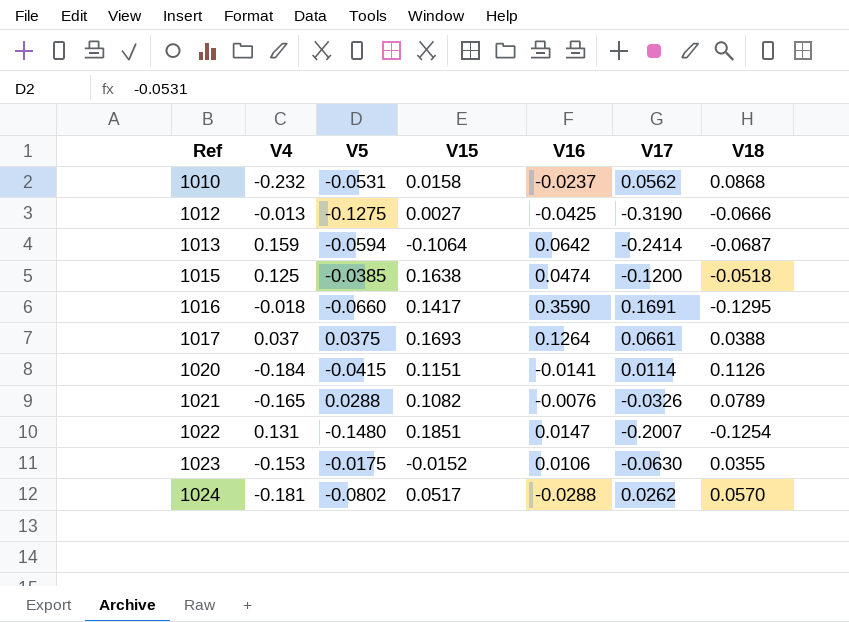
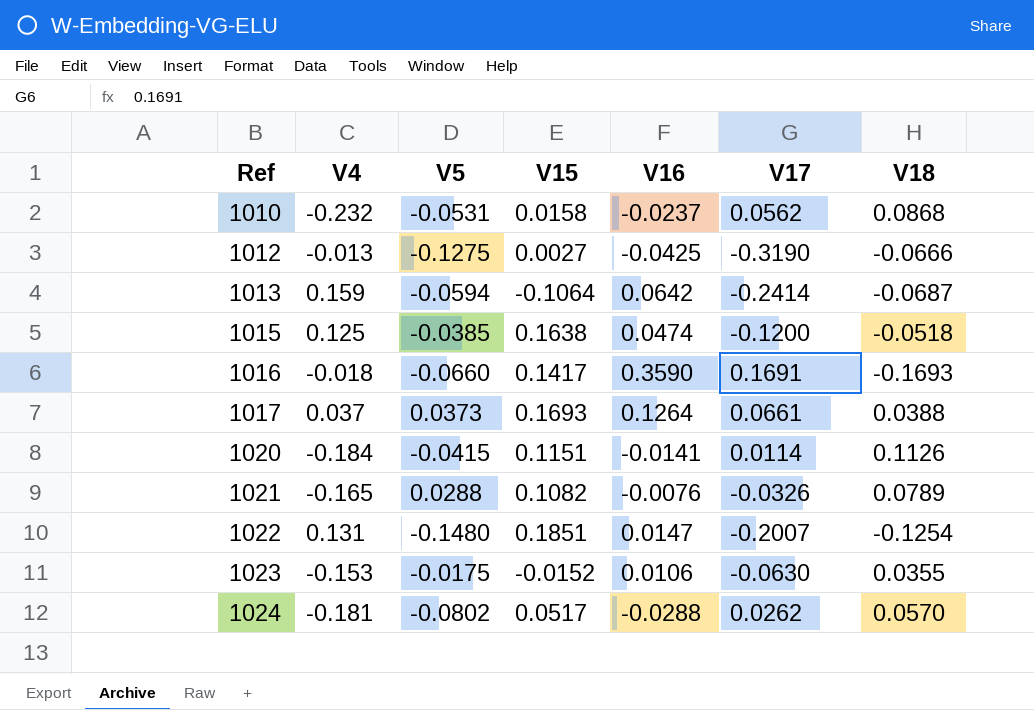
1016 | V18: -0.1295 -> -0.1693
1017 | V5: 0.0375 -> 0.0373

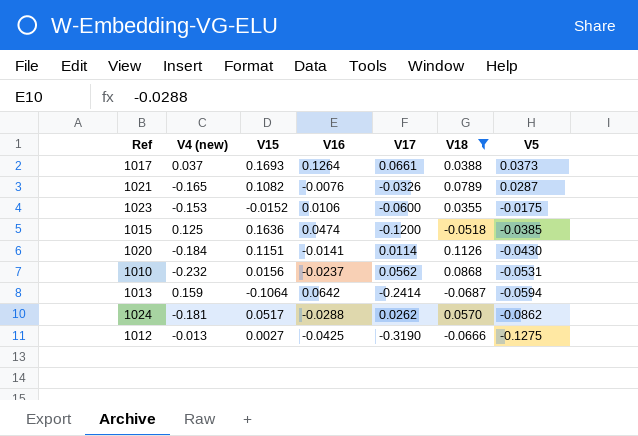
filter: none -> V18 >= -0.0687
row order: Ref ascending -> V5 descending
column name: V4 -> V4 (new)
column V5 | position: 3 -> 7
1021 | V5: 0.0288 -> 0.0287
1023 | V17: -0.0630 -> -0.0600
1015 | V15: 0.1638 -> 0.1636
1020 | V5: -0.0415 -> -0.0430
1010 | V15: 0.0158 -> 0.0156
1024 | V5: -0.0802 -> -0.0862

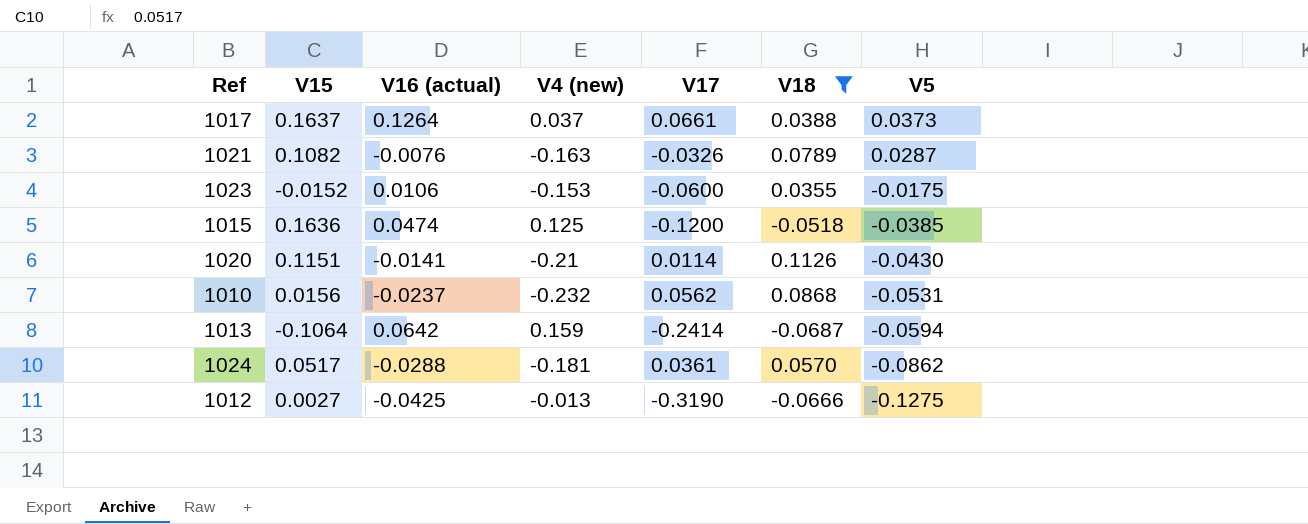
column name: V16 -> V16 (actual)
column V4 (new) | position: 2 -> 4
1017 | V15: 0.1693 -> 0.1637
1021 | V4 (new): -0.165 -> -0.163
1020 | V4 (new): -0.184 -> -0.21
1024 | V17: 0.0262 -> 0.0361

